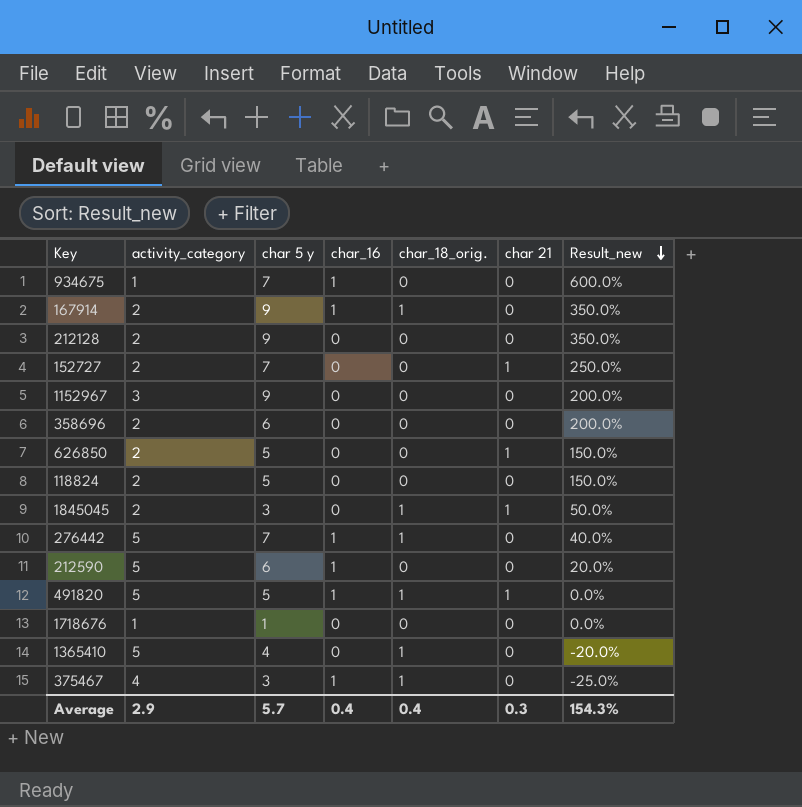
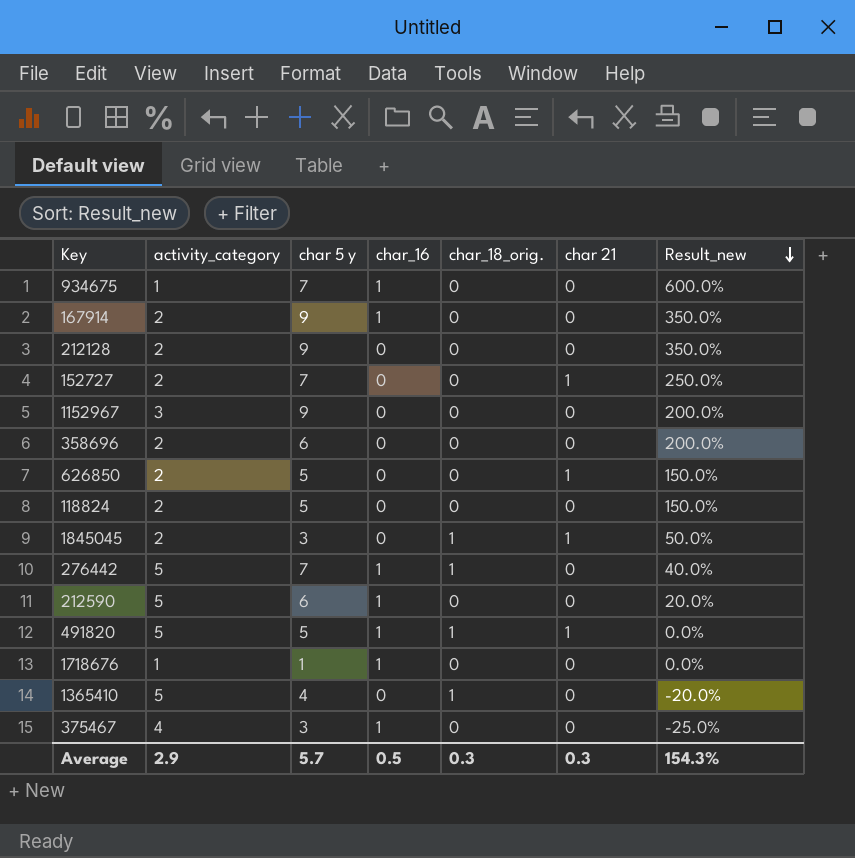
167914 | char_18_orig.: 1 -> 0
1718676 | char_16: 0 -> 1
375467 | char_18_orig.: 1 -> 0
Average | char_16: 0.4 -> 0.5
Average | char_18_orig.: 0.4 -> 0.3

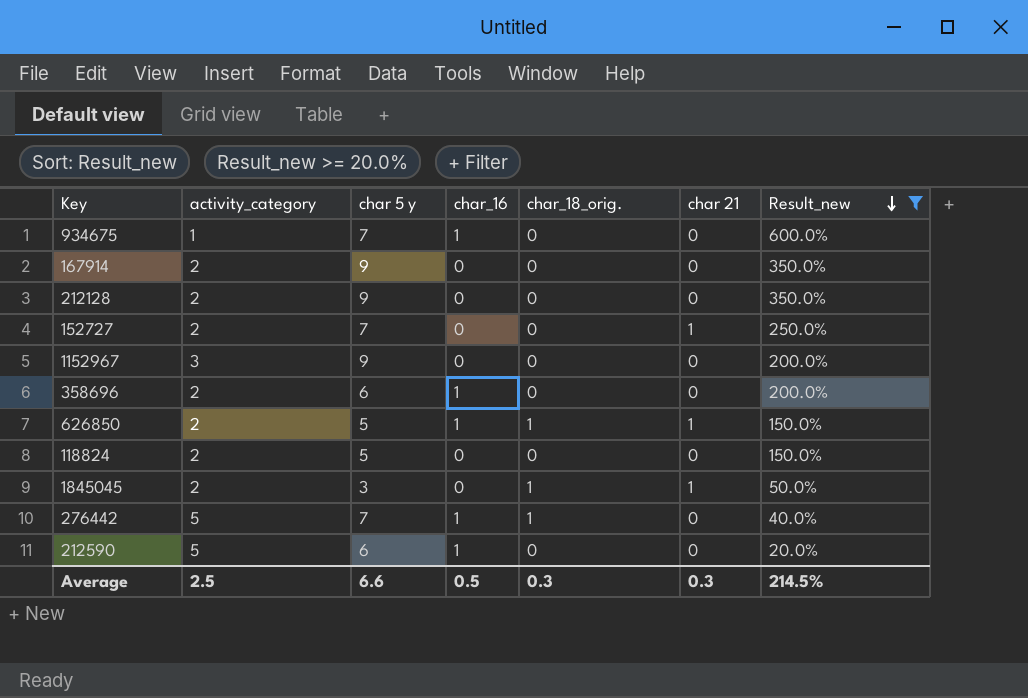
filter: none -> Result_new >= 20.0%
167914 | char_16: 1 -> 0
358696 | char_16: 0 -> 1
626850 | char_16: 0 -> 1
626850 | char_18_orig.: 0 -> 1
Average | activity_category: 2.9 -> 2.5
Average | char 5 y: 5.7 -> 6.6
Average | Result_new: 154.3% -> 214.5%

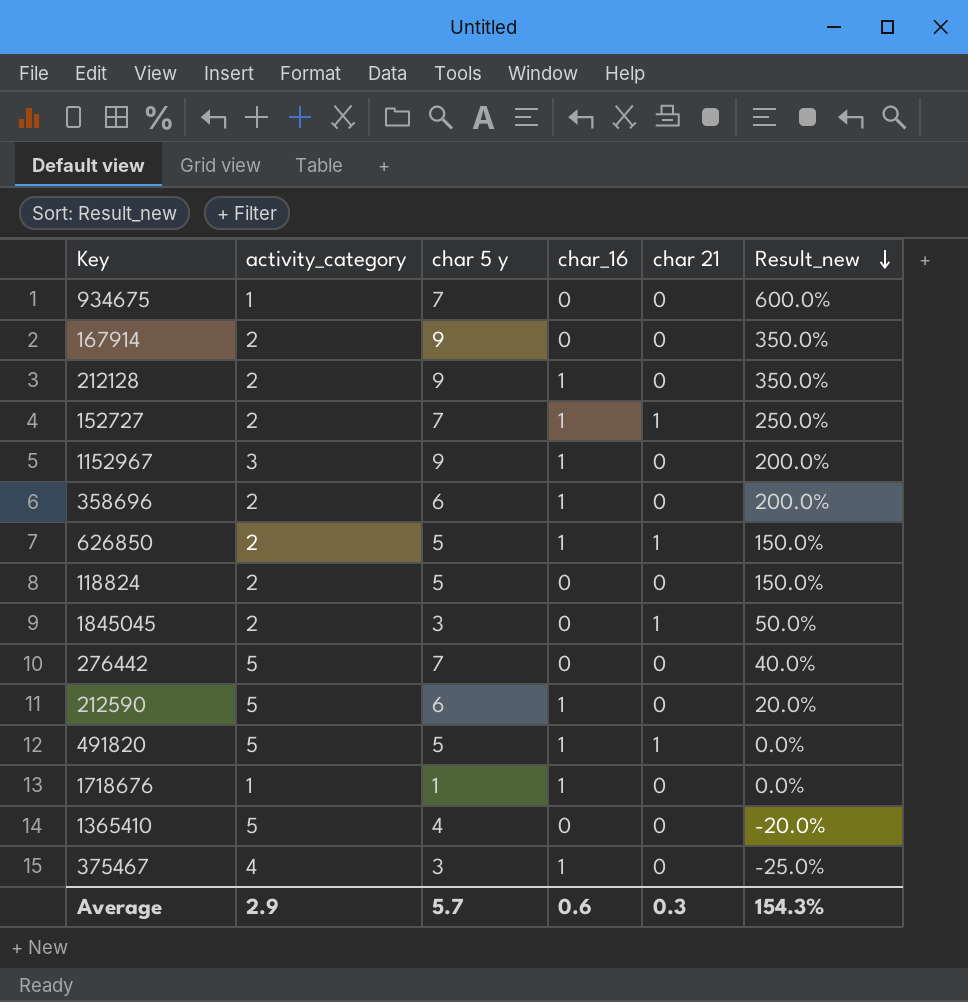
filter: Result_new >= 20.0% -> none
column char_18_orig. | position: 5 -> none
934675 | char_16: 1 -> 0
212128 | char_16: 0 -> 1
152727 | char_16: 0 -> 1
1152967 | char_16: 0 -> 1
276442 | char_16: 1 -> 0
Average | activity_category: 2.5 -> 2.9
Average | char 5 y: 6.6 -> 5.7
Average | char_16: 0.5 -> 0.6
Average | Result_new: 214.5% -> 154.3%

